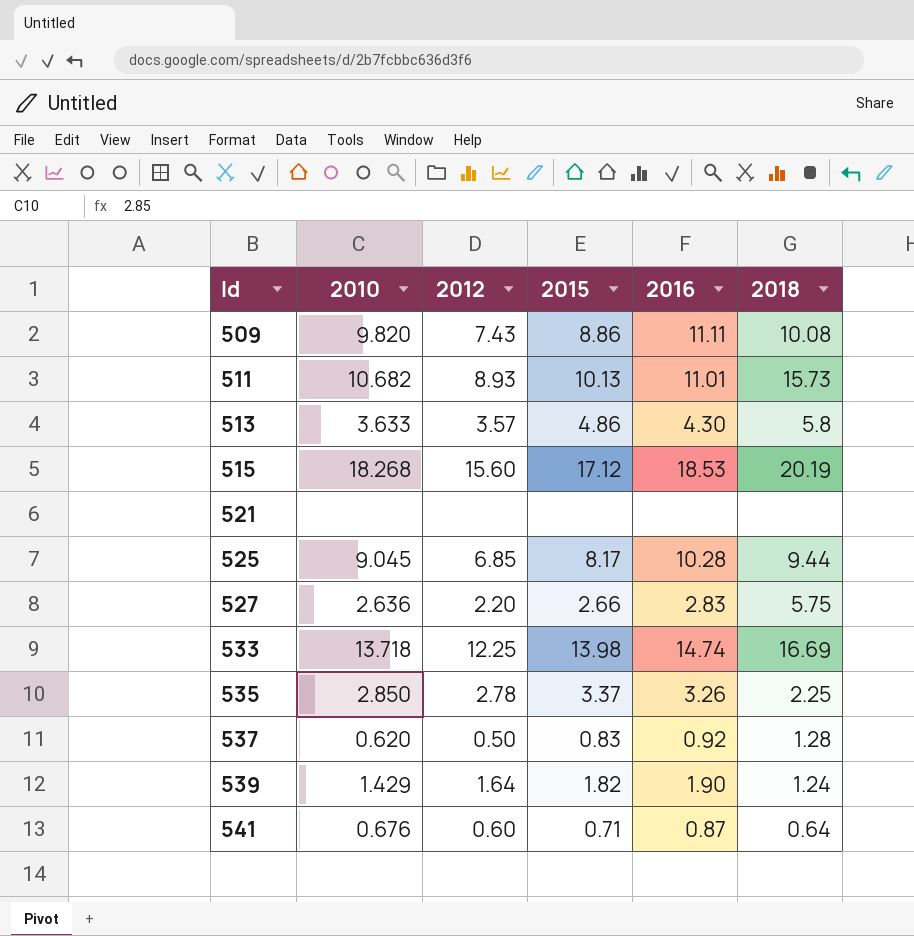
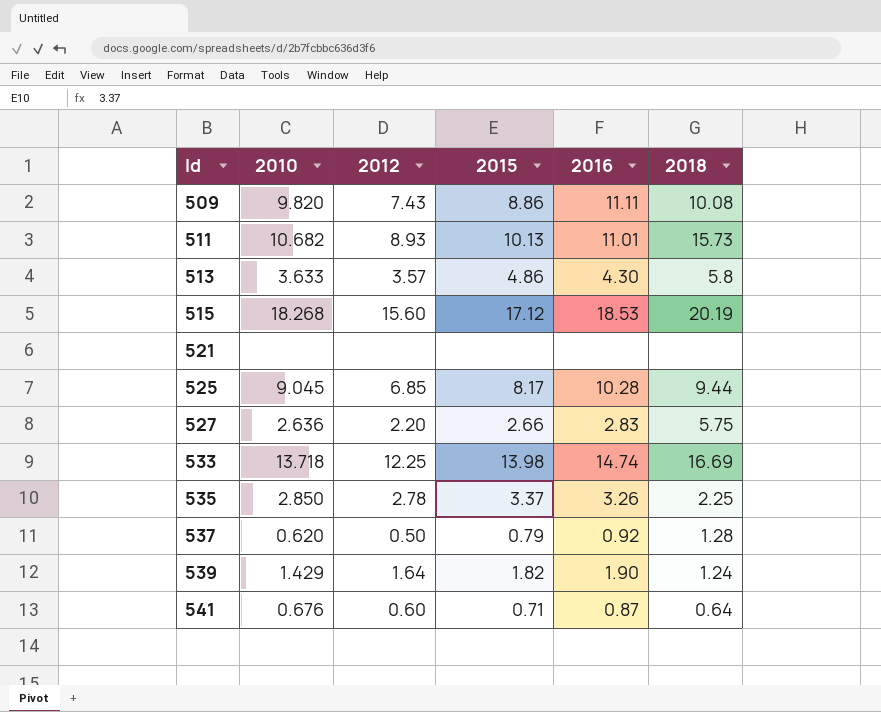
537 | 2015: 0.83 -> 0.79

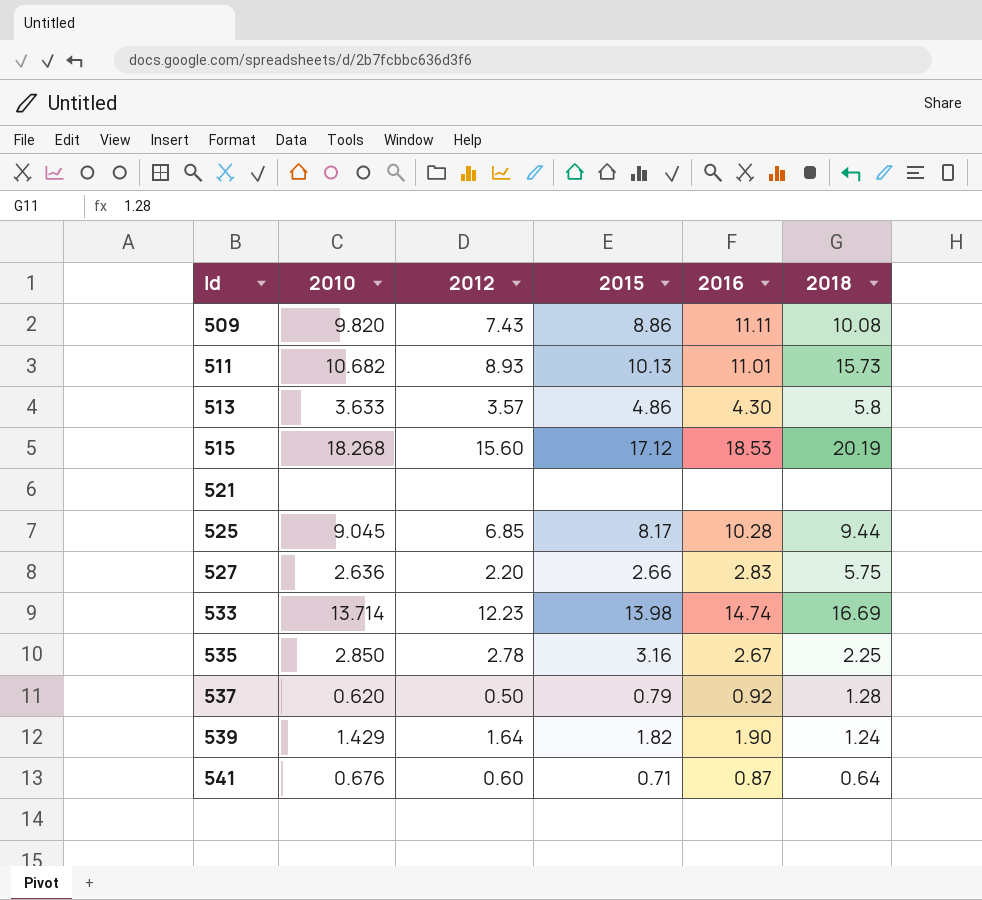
533 | 2010: 13.718 -> 13.714
533 | 2012: 12.25 -> 12.23
535 | 2015: 3.37 -> 3.16
535 | 2016: 3.26 -> 2.67

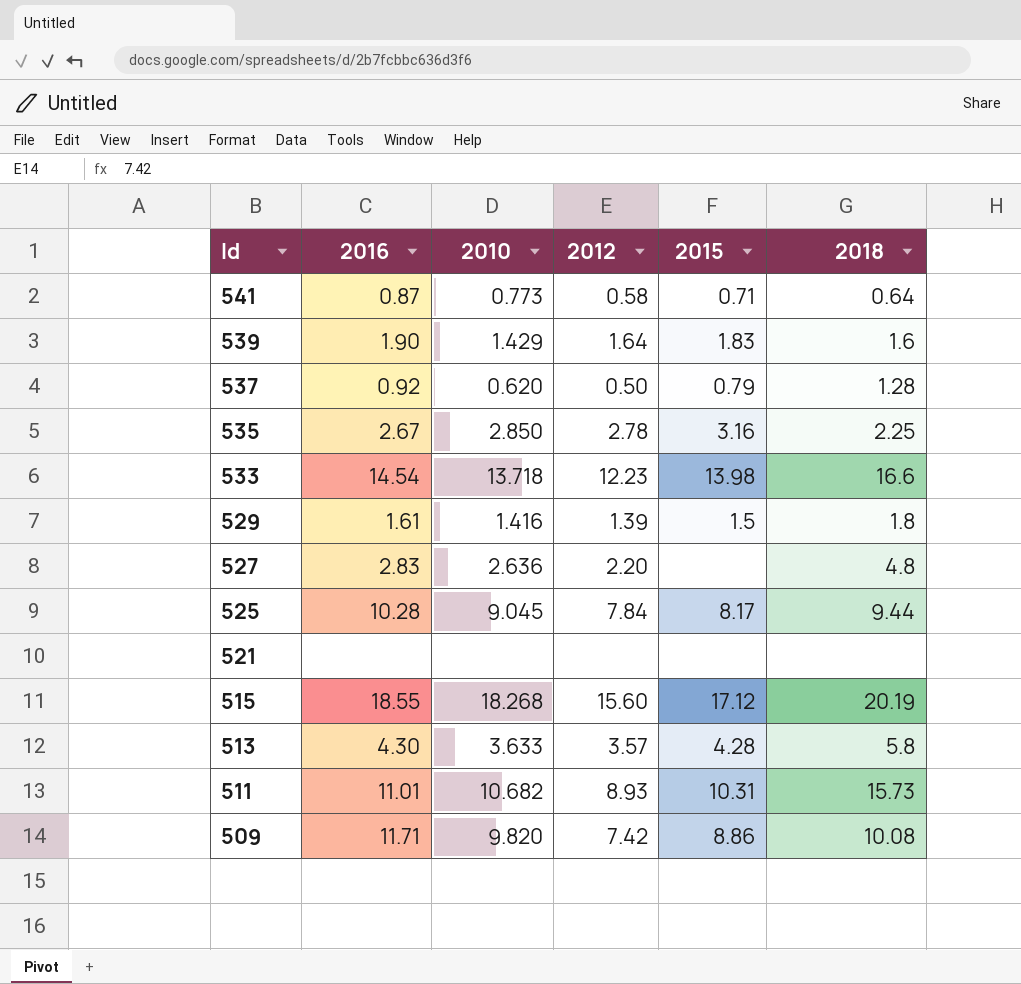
row order: Id ascending -> Id descending
column 2016 | position: 5 -> 2
541 | 2010: 0.676 -> 0.773
541 | 2012: 0.60 -> 0.58
539 | 2015: 1.82 -> 1.83
539 | 2018: 1.24 -> 1.6
533 | 2016: 14.74 -> 14.54
533 | 2010: 13.714 -> 13.718
533 | 2018: 16.69 -> 16.6
row 529: none -> 1.61 | 1.416 | 1.39 | 1.5 | 1.8
527 | 2015: 2.66 -> none
527 | 2018: 5.75 -> 4.8
525 | 2012: 6.85 -> 7.84
515 | 2016: 18.53 -> 18.55
513 | 2015: 4.86 -> 4.28
511 | 2015: 10.13 -> 10.31
509 | 2016: 11.11 -> 11.71
509 | 2012: 7.43 -> 7.42

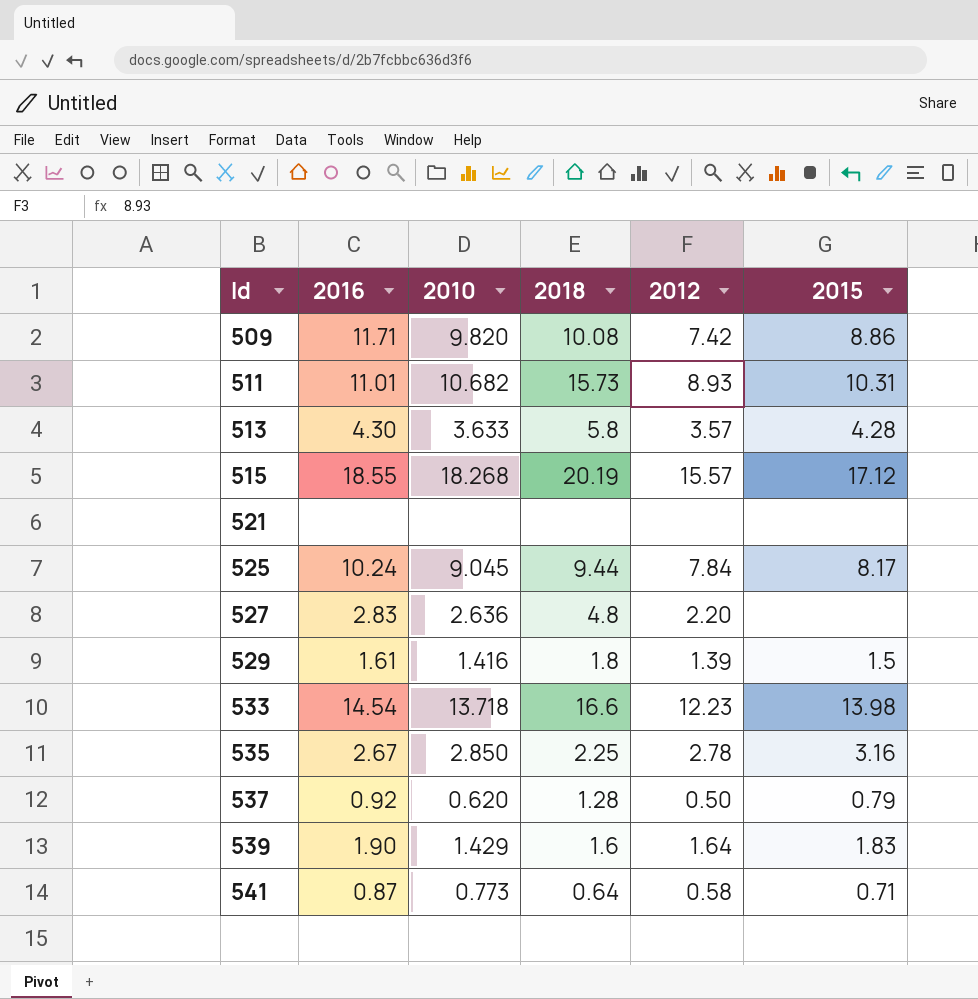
row order: Id descending -> Id ascending
column 2018 | position: 6 -> 4
515 | 2012: 15.60 -> 15.57
525 | 2016: 10.28 -> 10.24

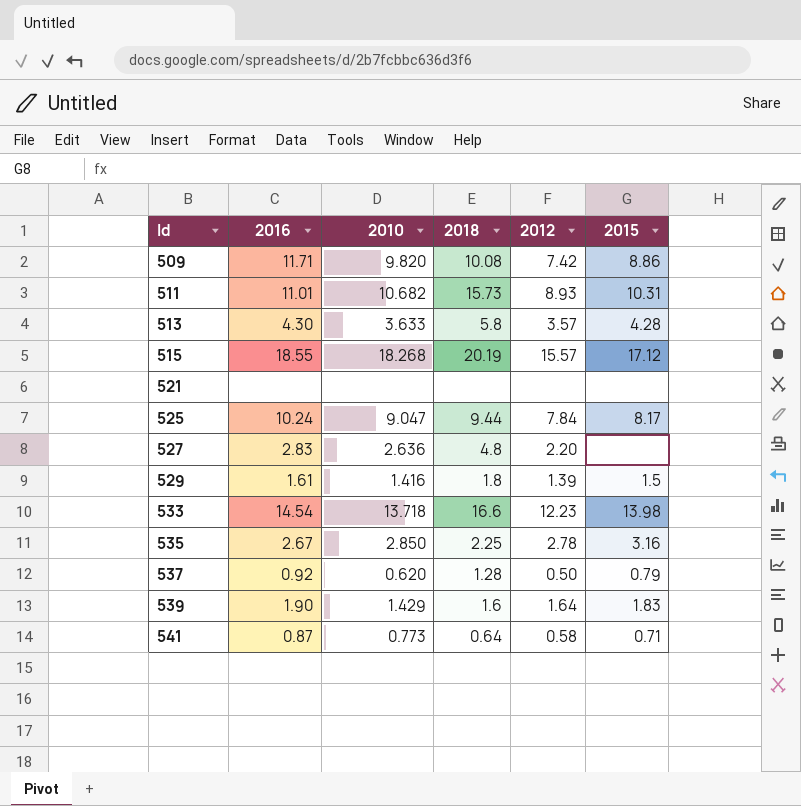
525 | 2010: 9.045 -> 9.047

